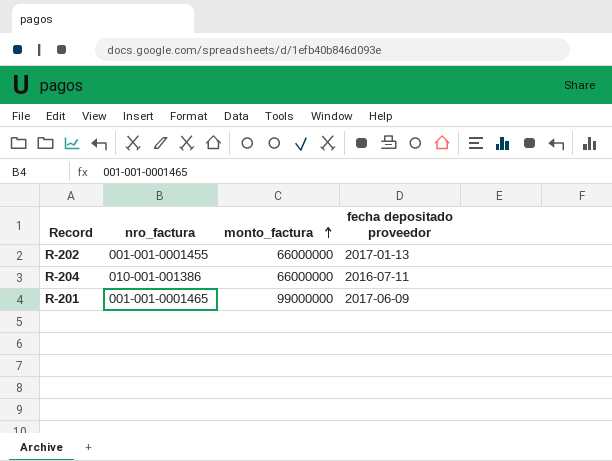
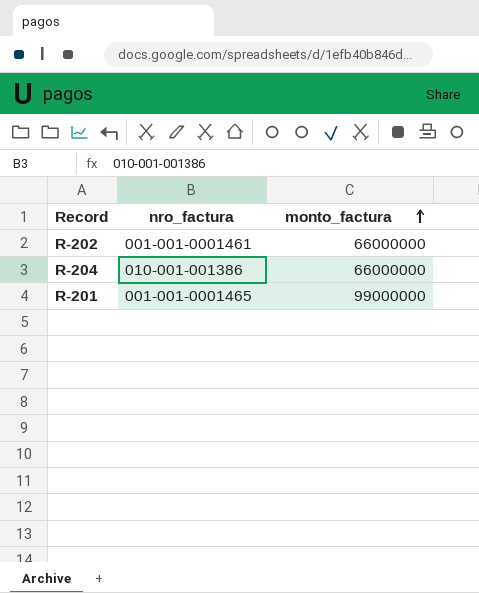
column fecha depositado proveedor | position: 4 -> none
R-202 | nro_factura: 001-001-0001455 -> 001-001-0001461

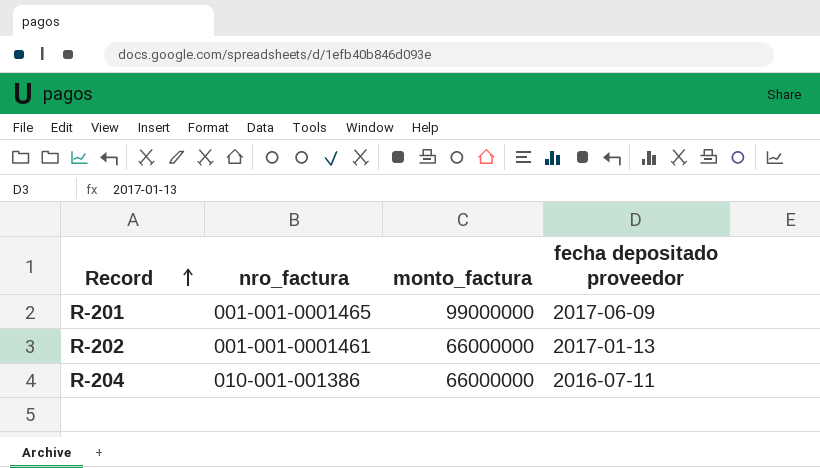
row order: monto_factura ascending -> Record ascending
column fecha depositado proveedor | position: none -> 4

